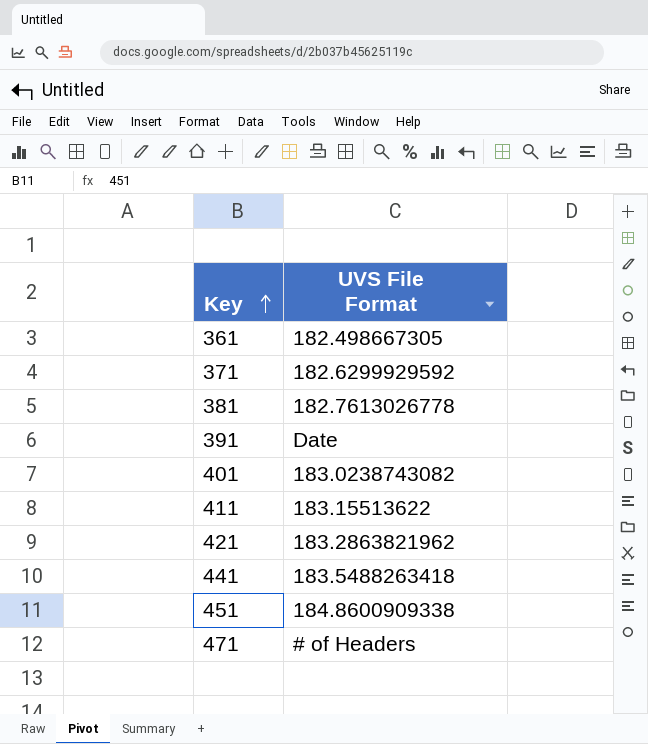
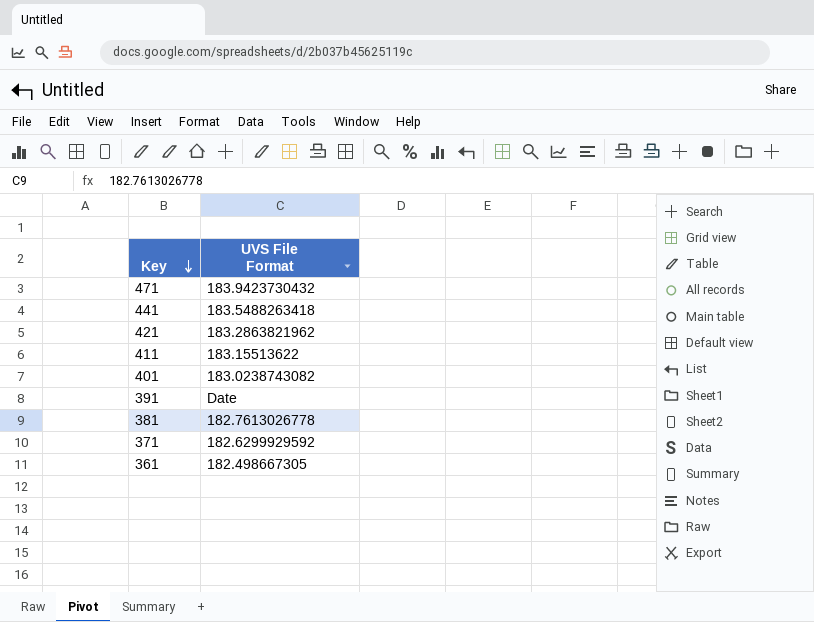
row order: Key ascending -> Key descending
row 451: 184.8600909338 -> none
471 | UVS File Format: # of Headers -> 183.9423730432

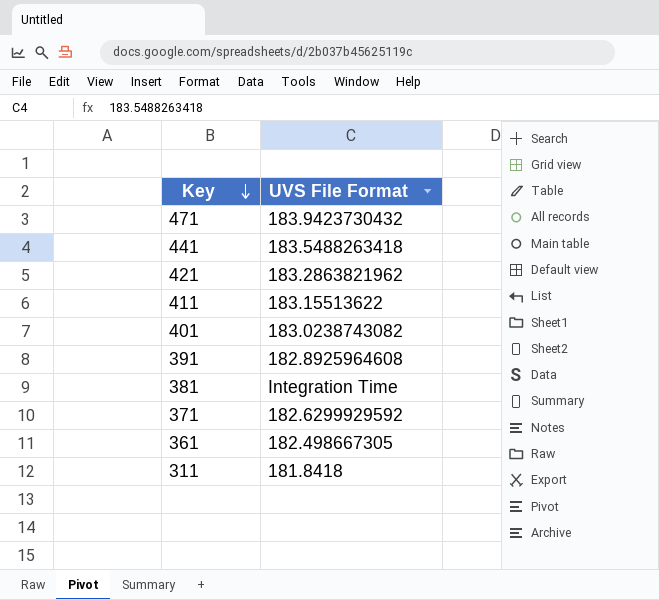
391 | UVS File Format: Date -> 182.8925964608
381 | UVS File Format: 182.7613026778 -> Integration Time
row 311: none -> 181.8418

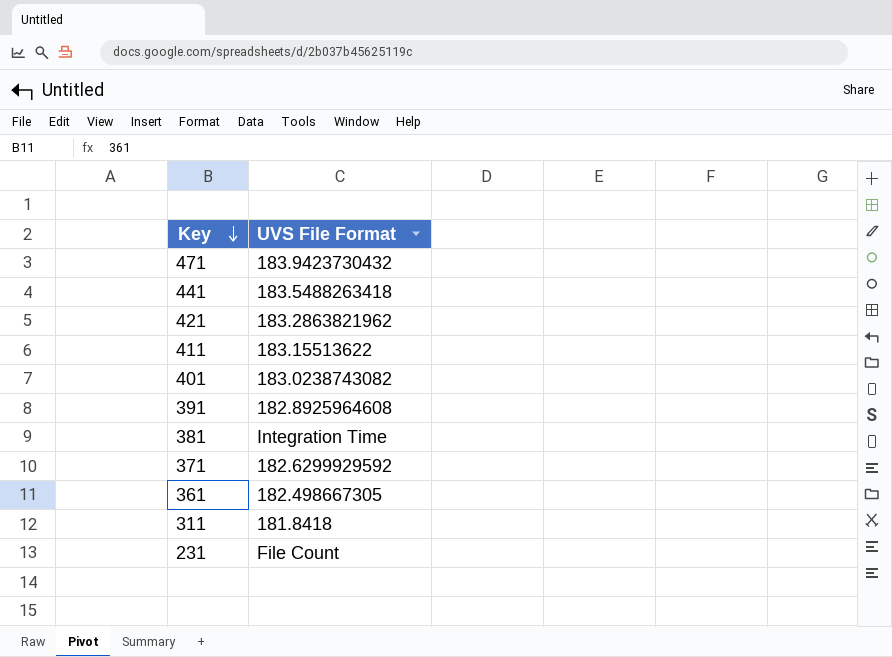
row 231: none -> File Count

